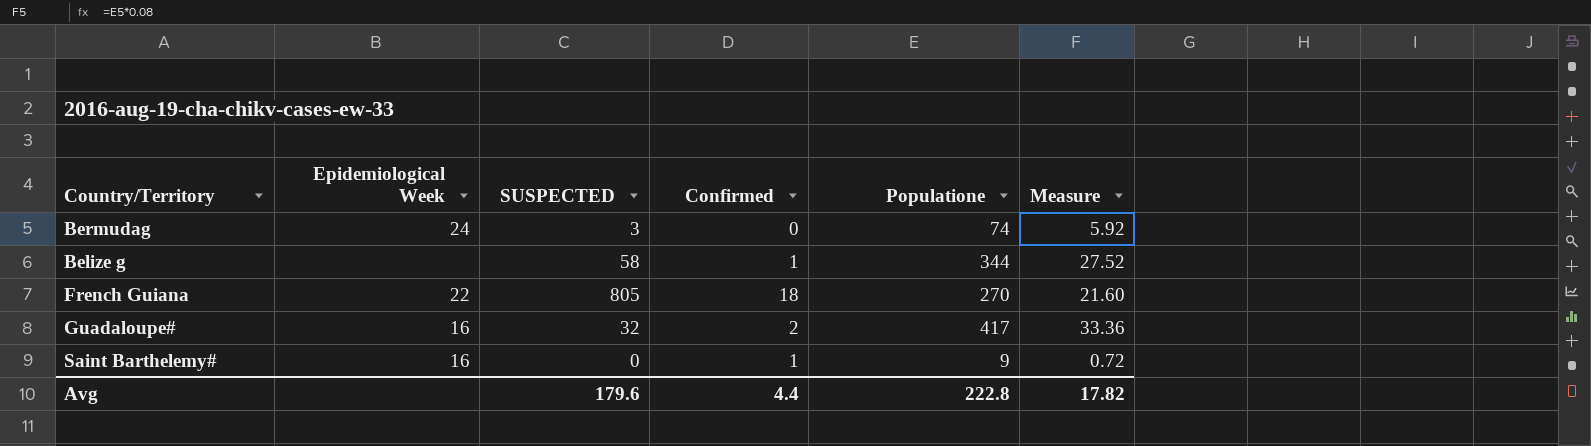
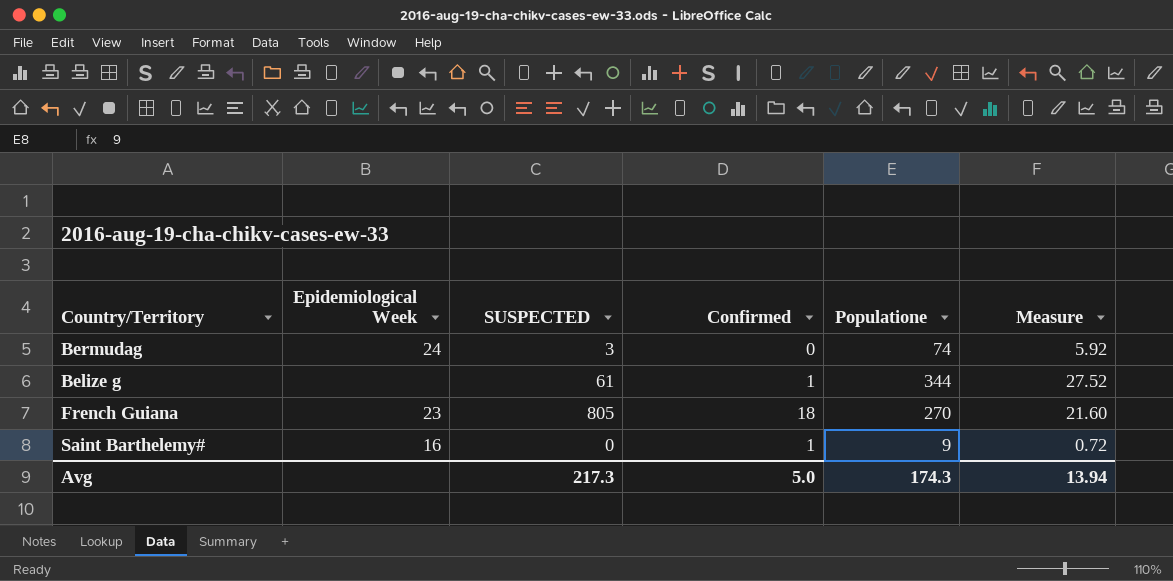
row Guadaloupe#: 16 | 32 | 2 | 417 | 33.36 -> none
Belize g | SUSPECTED: 58 -> 61
French Guiana | Epidemiological Week: 22 -> 23
Avg | SUSPECTED: 179.6 -> 217.3
Avg | Confirmed: 4.4 -> 5.0
Avg | Populatione: 222.8 -> 174.3
Avg | Measure: 17.82 -> 13.94

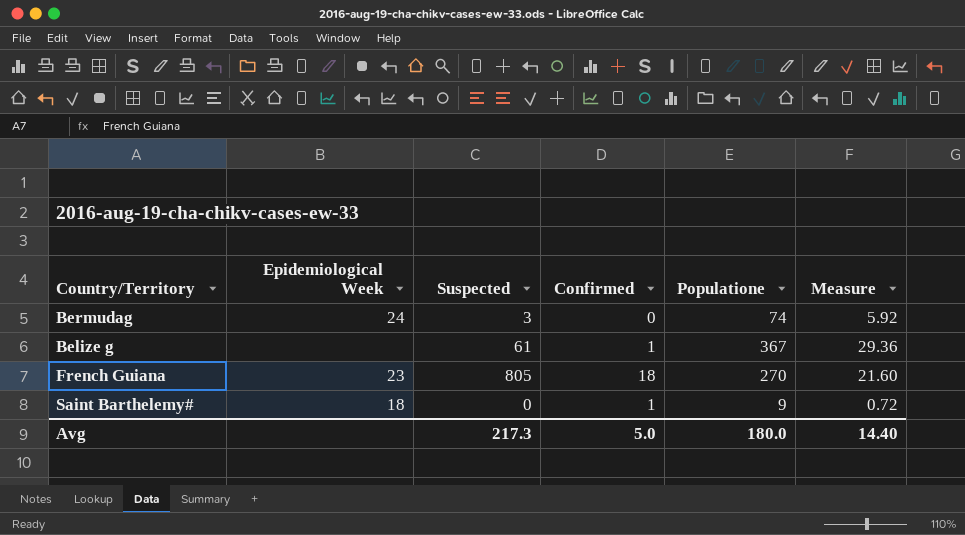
column name: SUSPECTED -> Suspected
Belize g | Populatione: 344 -> 367
Belize g | Measure: 27.52 -> 29.36
Saint Barthelemy# | Epidemiological Week: 16 -> 18
Avg | Populatione: 174.3 -> 180.0
Avg | Measure: 13.94 -> 14.40

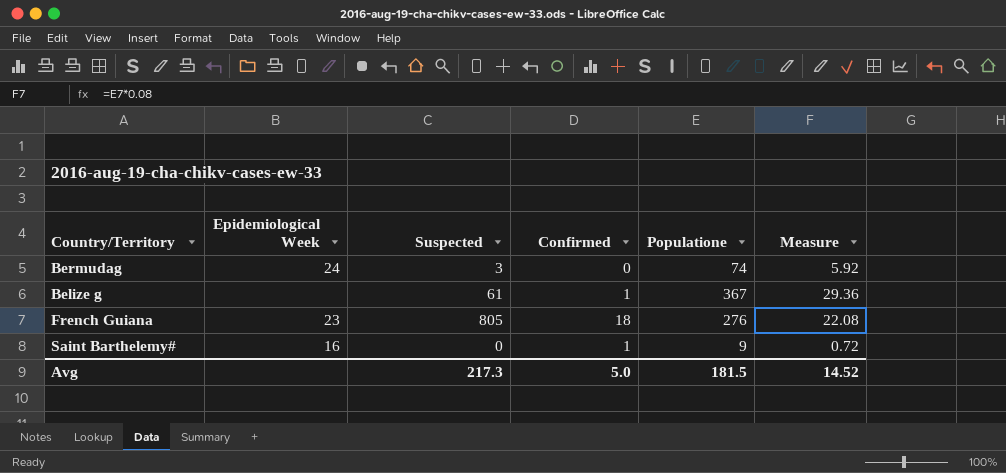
French Guiana | Populatione: 270 -> 276
French Guiana | Measure: 21.60 -> 22.08
Saint Barthelemy# | Epidemiological Week: 18 -> 16
Avg | Populatione: 180.0 -> 181.5
Avg | Measure: 14.40 -> 14.52

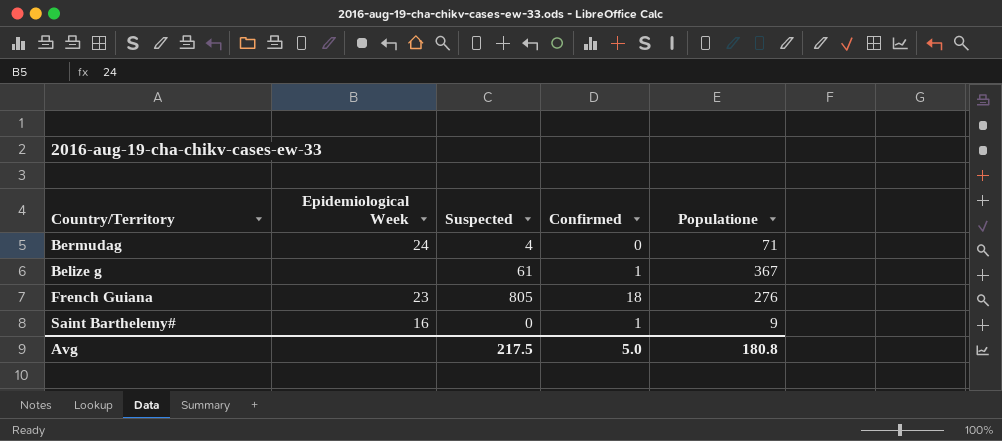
column Measure | formula: [Populatione] * 0.08 -> none
Bermudag | Suspected: 3 -> 4
Bermudag | Populatione: 74 -> 71
Avg | Suspected: 217.3 -> 217.5
Avg | Populatione: 181.5 -> 180.8

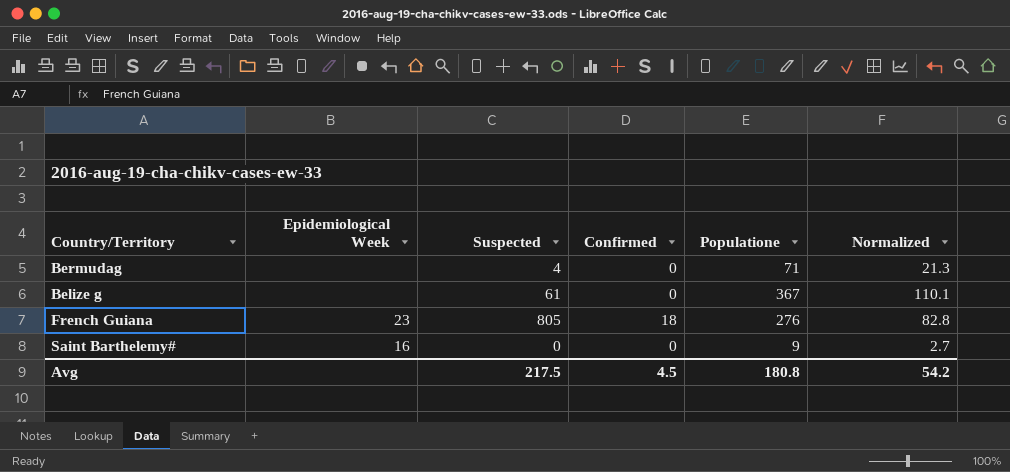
column Normalized | formula: none -> [Populatione] * 0.3
Bermudag | Epidemiological Week: 24 -> none
Belize g | Confirmed: 1 -> 0
Saint Barthelemy# | Confirmed: 1 -> 0
Avg | Confirmed: 5.0 -> 4.5

